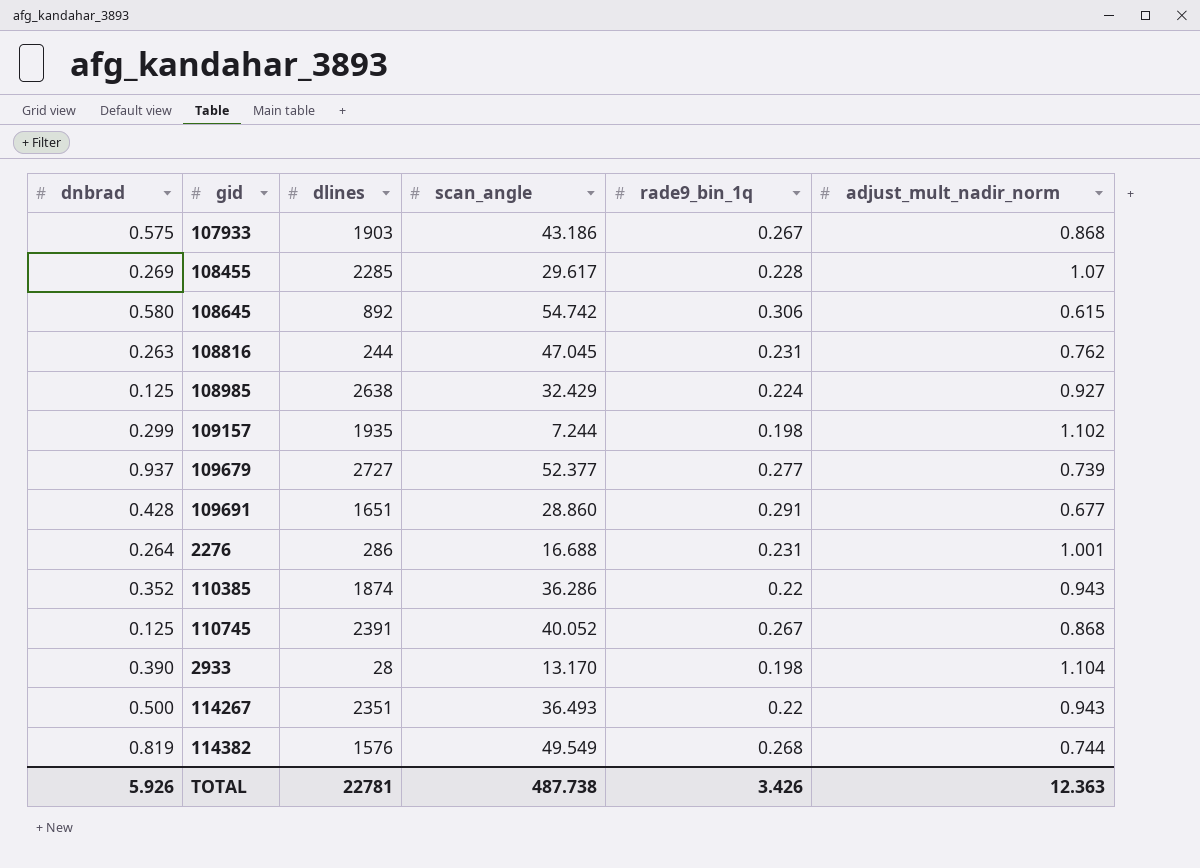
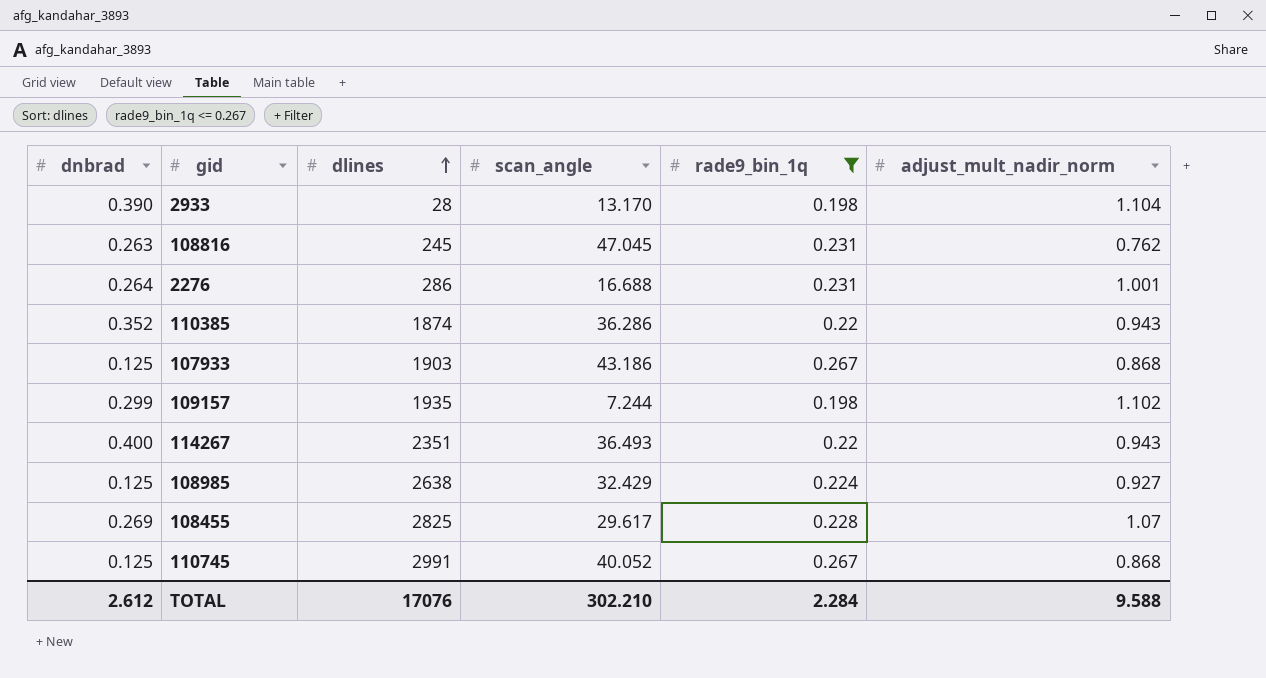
filter: none -> rade9_bin_1q <= 0.267
row order: none -> dlines ascending
108816 | dlines: 244 -> 245
107933 | dnbrad: 0.575 -> 0.125
114267 | dnbrad: 0.500 -> 0.400
108455 | dlines: 2285 -> 2825
110745 | dlines: 2391 -> 2991
TOTAL | dnbrad: 5.926 -> 2.612
TOTAL | dlines: 22781 -> 17076
TOTAL | scan_angle: 487.738 -> 302.210
TOTAL | rade9_bin_1q: 3.426 -> 2.284
TOTAL | adjust_mult_nadir_norm: 12.363 -> 9.588

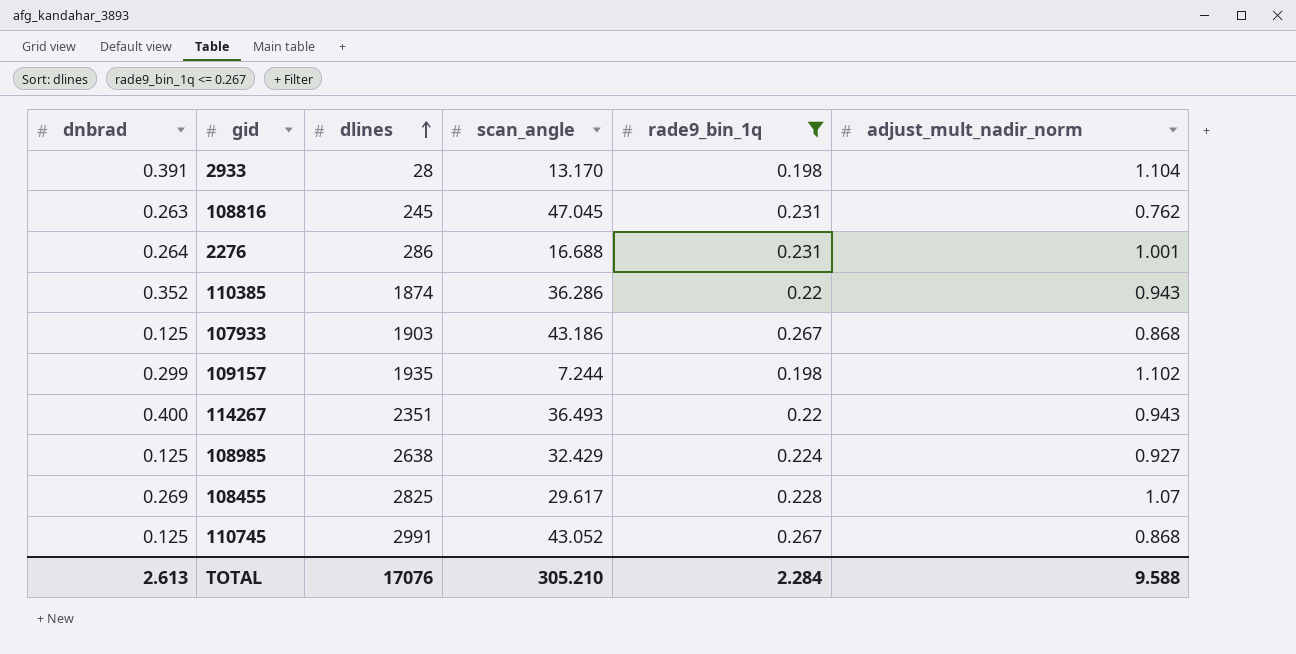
2933 | dnbrad: 0.390 -> 0.391
110745 | scan_angle: 40.052 -> 43.052
TOTAL | dnbrad: 2.612 -> 2.613
TOTAL | scan_angle: 302.210 -> 305.210

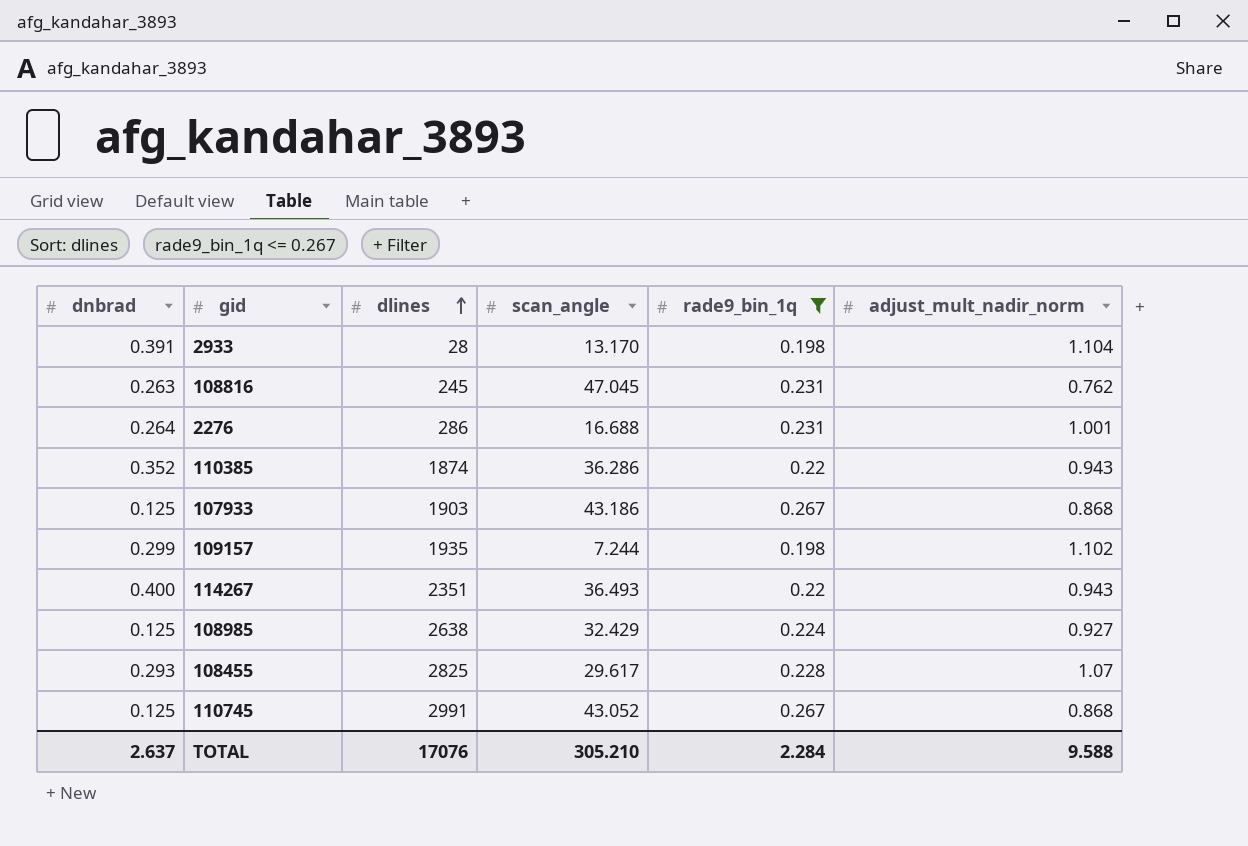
108455 | dnbrad: 0.269 -> 0.293
TOTAL | dnbrad: 2.613 -> 2.637

